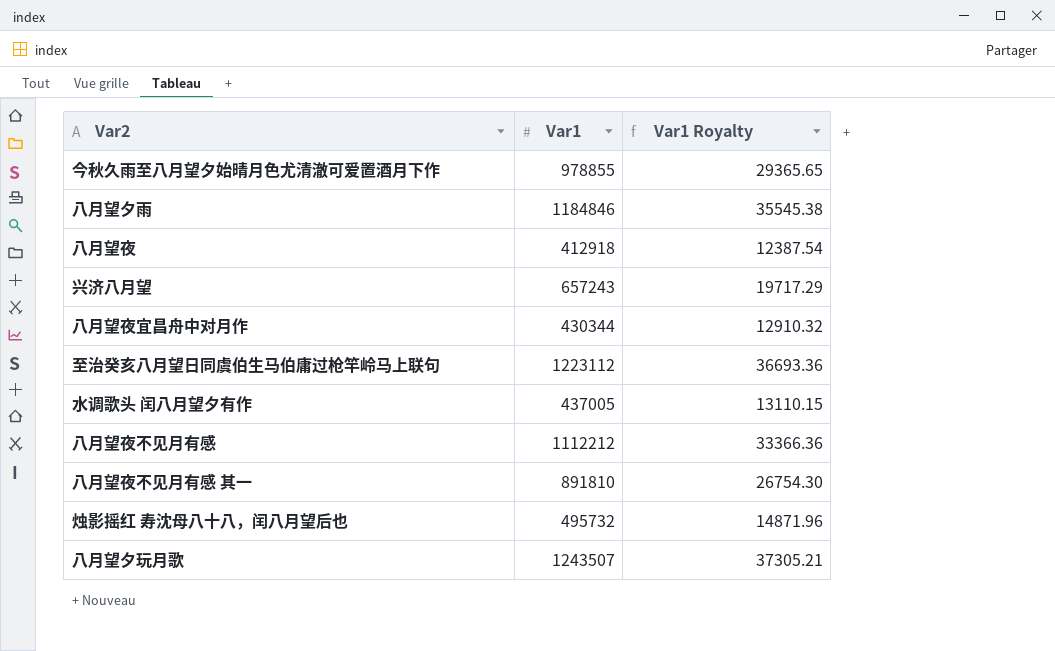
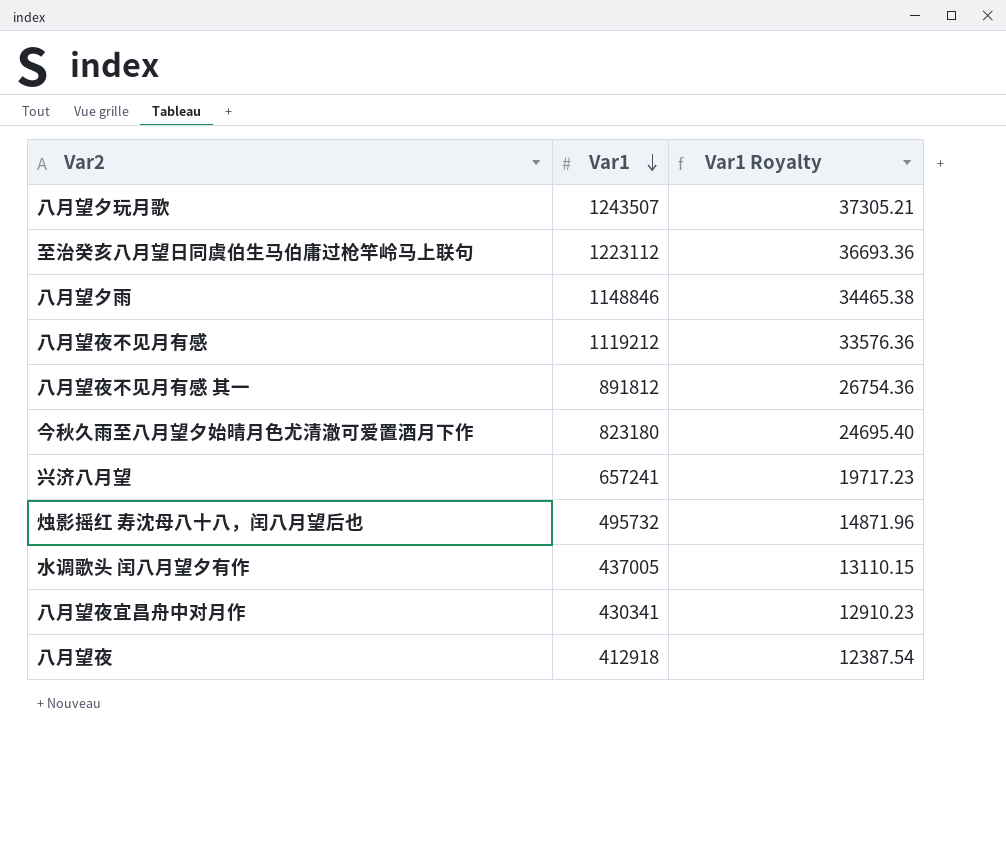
row order: none -> Var1 descending
八月望夕雨 | Var1: 1184846 -> 1148846
八月望夕雨 | Var1 Royalty: 35545.38 -> 34465.38
八月望夜不见月有感 | Var1: 1112212 -> 1119212
八月望夜不见月有感 | Var1 Royalty: 33366.36 -> 33576.36
八月望夜不见月有感 其一 | Var1: 891810 -> 891812
八月望夜不见月有感 其一 | Var1 Royalty: 26754.30 -> 26754.36
今秋久雨至八月望夕始晴月色尤清澈可爱置酒月下作 | Var1: 978855 -> 823180
今秋久雨至八月望夕始晴月色尤清澈可爱置酒月下作 | Var1 Royalty: 29365.65 -> 24695.40
兴济八月望 | Var1: 657243 -> 657241
兴济八月望 | Var1 Royalty: 19717.29 -> 19717.23
八月望夜宜昌舟中对月作 | Var1: 430344 -> 430341
八月望夜宜昌舟中对月作 | Var1 Royalty: 12910.32 -> 12910.23

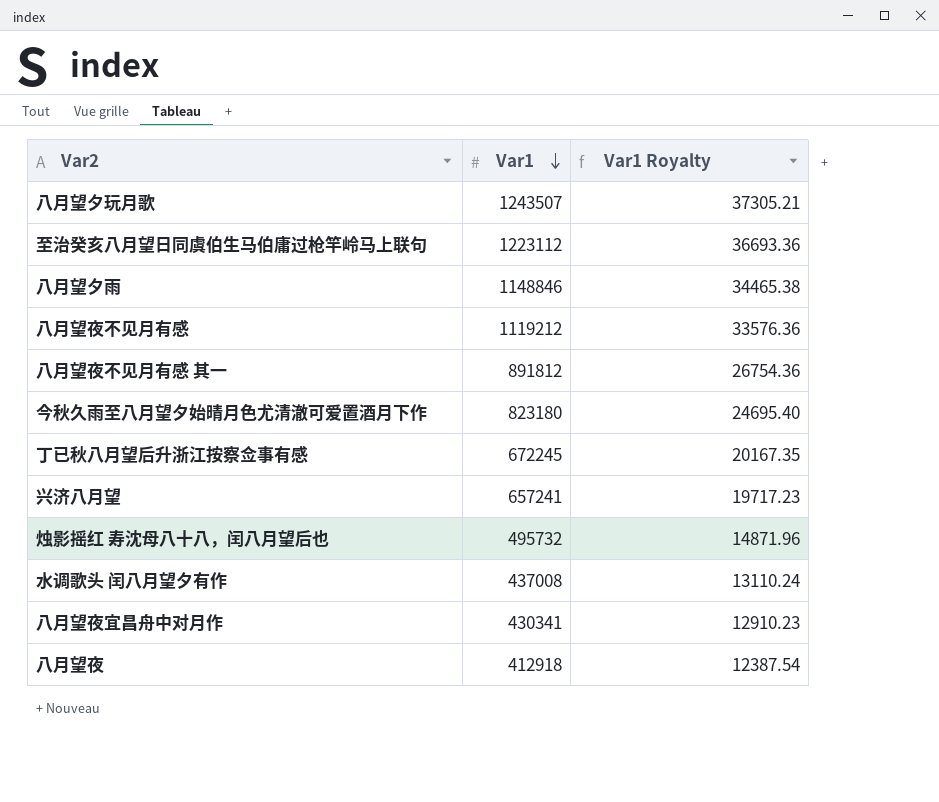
row 丁已秋八月望后升浙江按察佥事有感: none -> 672245 | 20167.35
水调歌头 闰八月望夕有作 | Var1: 437005 -> 437008
水调歌头 闰八月望夕有作 | Var1 Royalty: 13110.15 -> 13110.24

